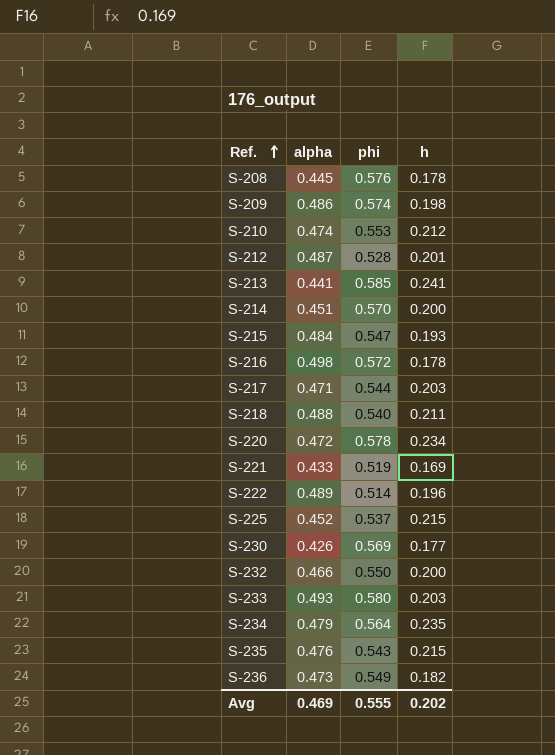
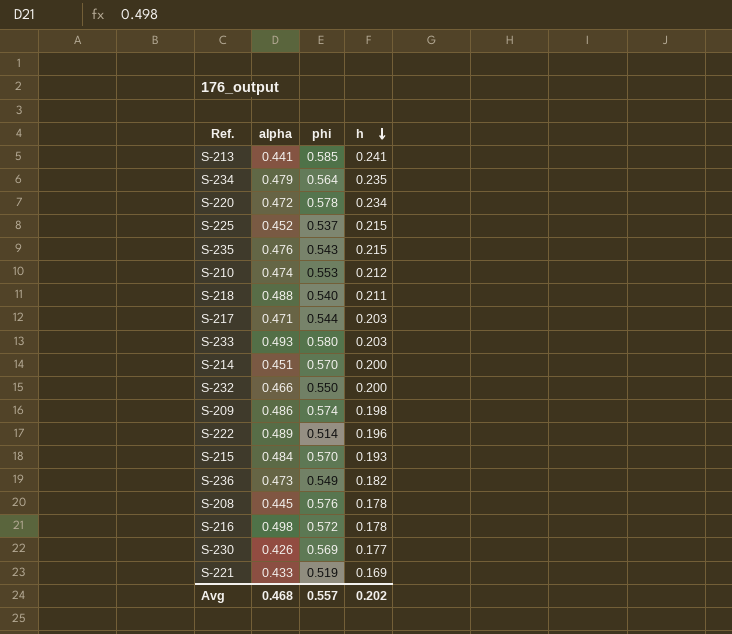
row order: Ref. ascending -> h descending
row S-212: 0.487 | 0.528 | 0.201 -> none
S-215 | phi: 0.547 -> 0.570
Avg | alpha: 0.469 -> 0.468
Avg | phi: 0.555 -> 0.557

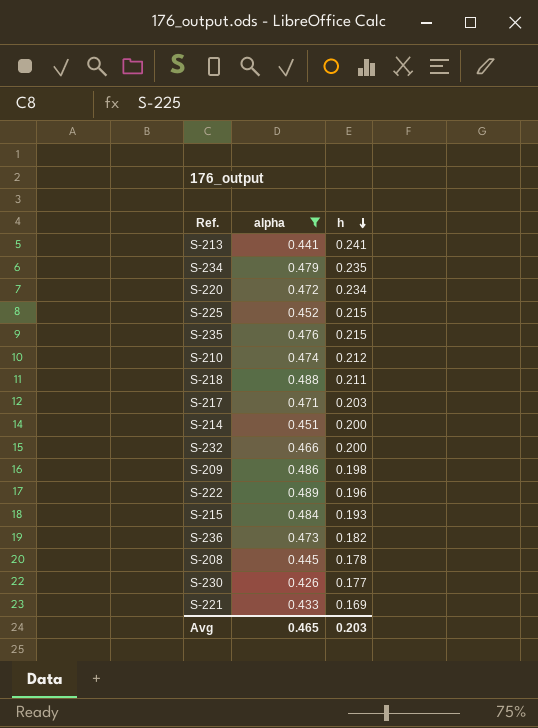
filter: none -> alpha <= 0.489
column phi | position: 3 -> none
Avg | alpha: 0.468 -> 0.465
Avg | h: 0.202 -> 0.203

